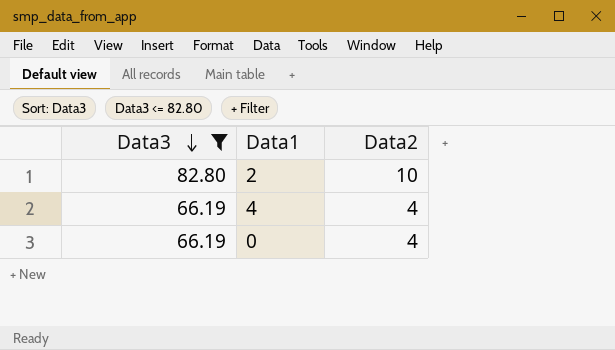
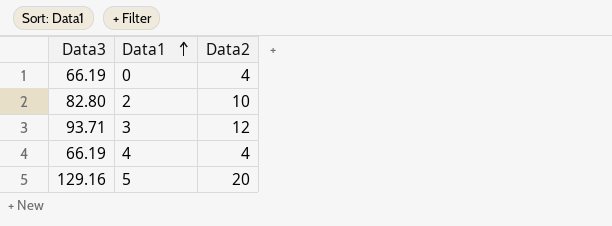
filter: Data3 <= 82.80 -> none
row order: Data3 descending -> Data1 ascending

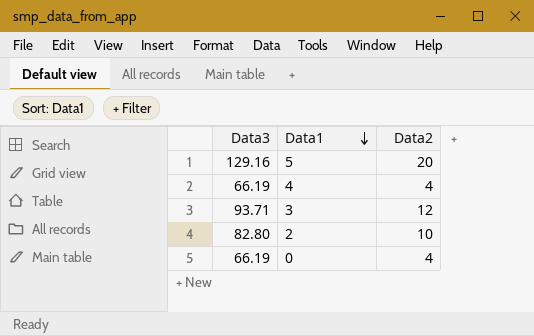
row order: Data1 ascending -> Data1 descending

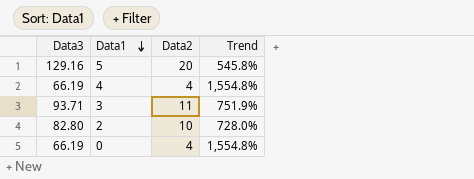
column Trend | formula: none -> ([Data3] - [Data2]) / [Data2]
3 | Data2: 12 -> 11

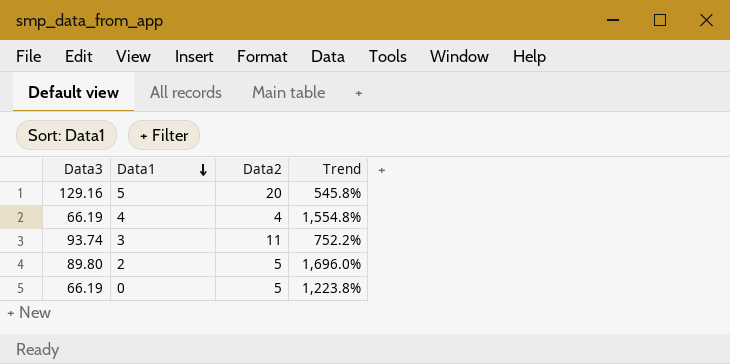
3 | Data3: 93.71 -> 93.74
3 | Trend: 751.9% -> 752.2%
2 | Data3: 82.80 -> 89.80
2 | Data2: 10 -> 5
2 | Trend: 728.0% -> 1,696.0%
0 | Data2: 4 -> 5
0 | Trend: 1,554.8% -> 1,223.8%

